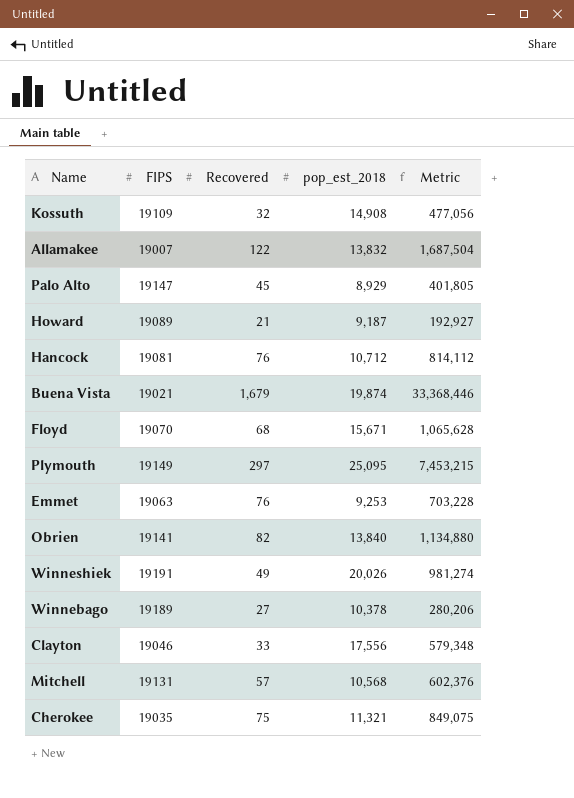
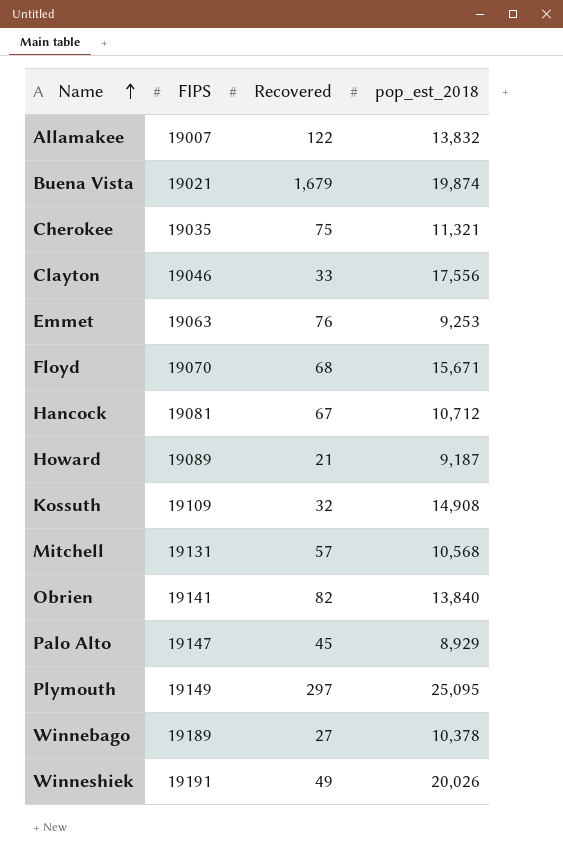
row order: none -> Name ascending
column Metric | formula: [Recovered] * [pop_est_2018] -> none
Hancock | Recovered: 76 -> 67

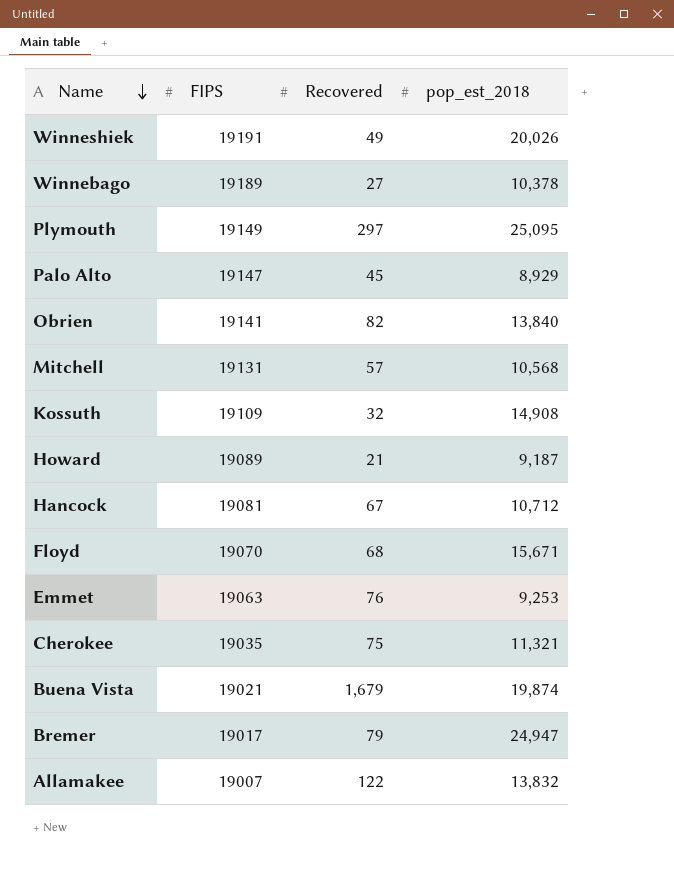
row order: Name ascending -> Name descending
row Clayton: 19046 | 33 | 17,556 -> none
row Bremer: none -> 19017 | 79 | 24,947

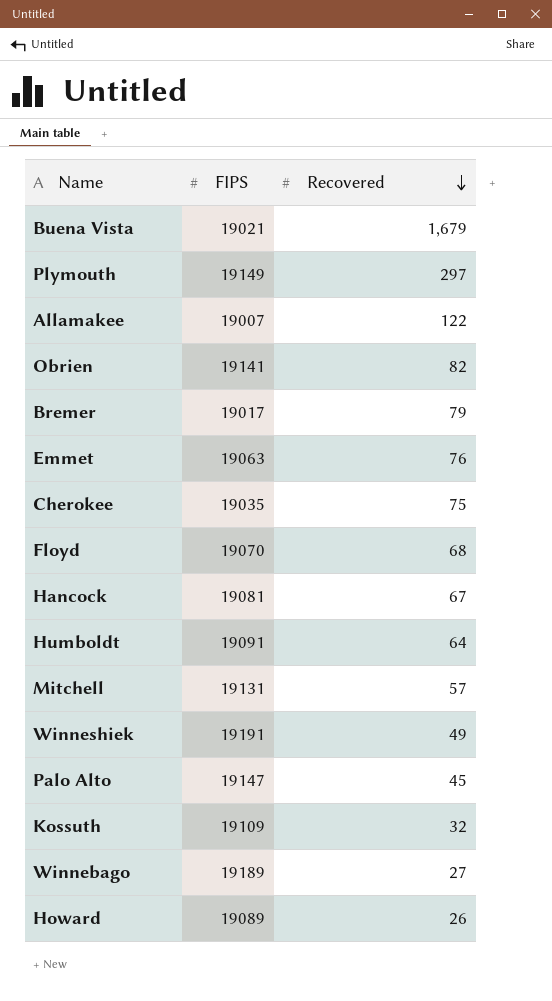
row order: Name descending -> Recovered descending
column pop_est_2018 | position: 4 -> none
row Humboldt: none -> 19091 | 64
Howard | Recovered: 21 -> 26

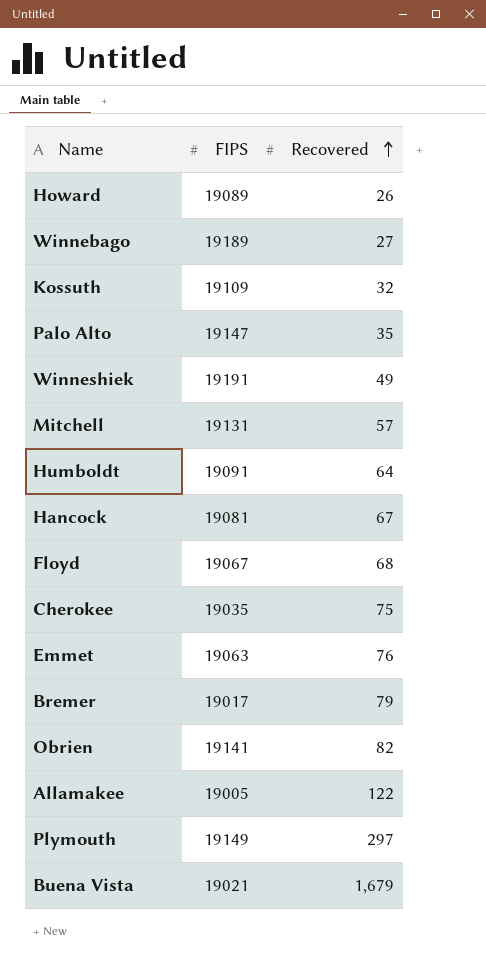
row order: Recovered descending -> Recovered ascending
Palo Alto | Recovered: 45 -> 35
Floyd | FIPS: 19070 -> 19067
Allamakee | FIPS: 19007 -> 19005

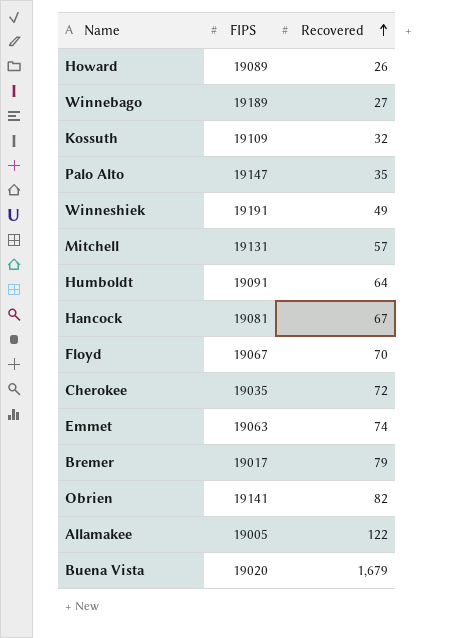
row Plymouth: 19149 | 297 -> none
Floyd | Recovered: 68 -> 70
Cherokee | Recovered: 75 -> 72
Emmet | Recovered: 76 -> 74
Buena Vista | FIPS: 19021 -> 19020

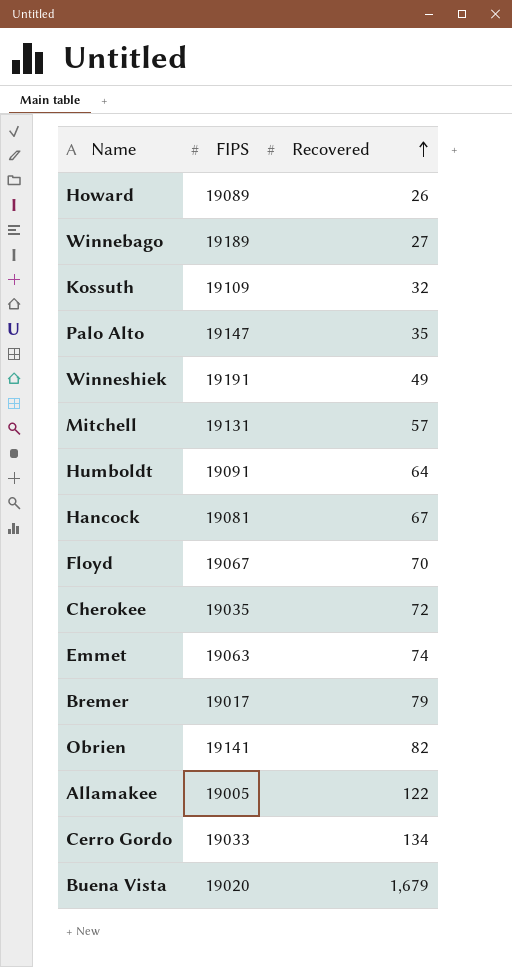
row Cerro Gordo: none -> 19033 | 134

